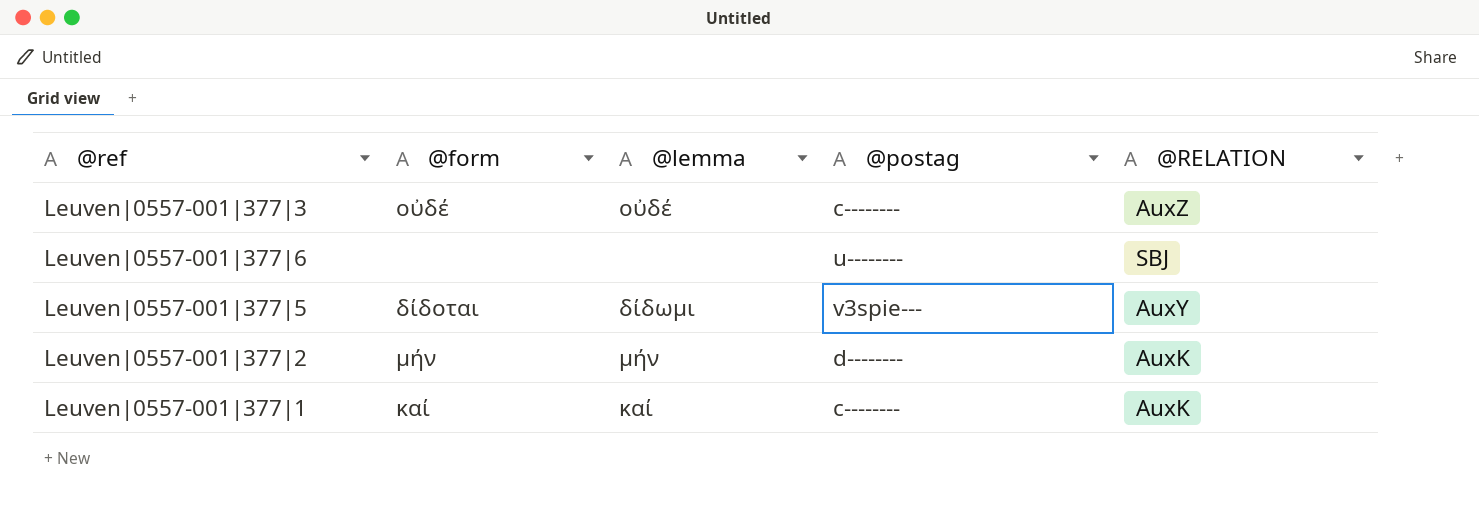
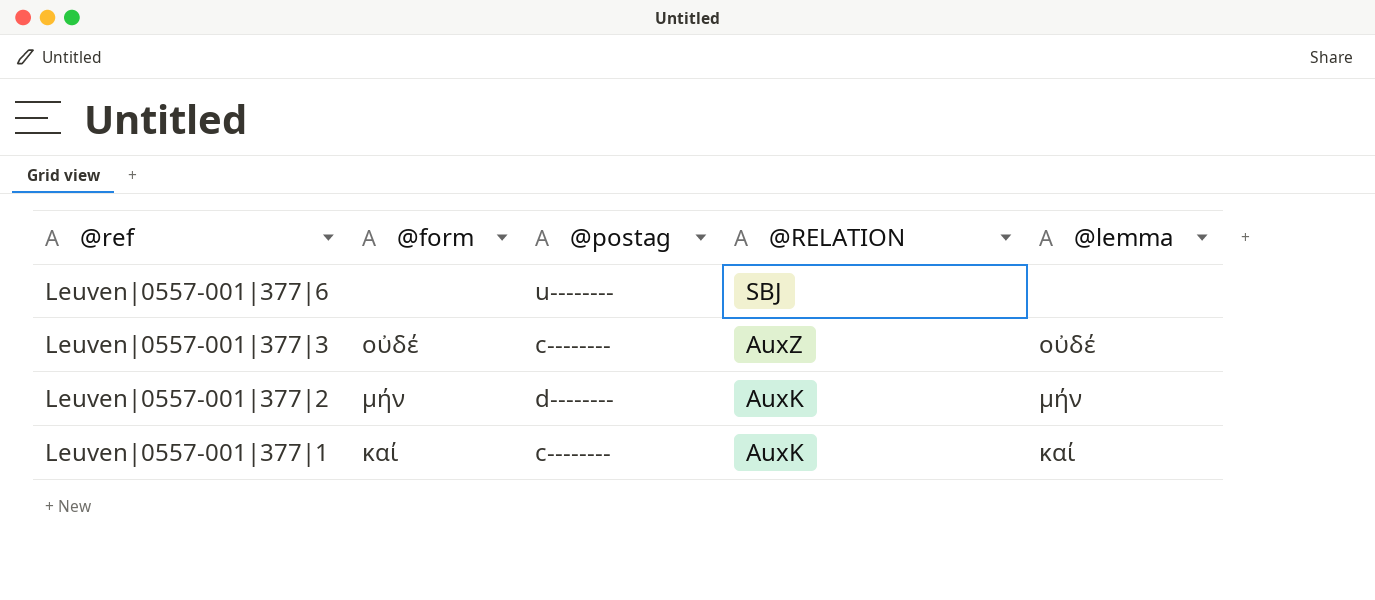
row order: none -> @ref descending
column @lemma | position: 3 -> 5
row Leuven|0557-001|377|5: δίδοται | δίδωμι | v3spie--- | AuxY -> none

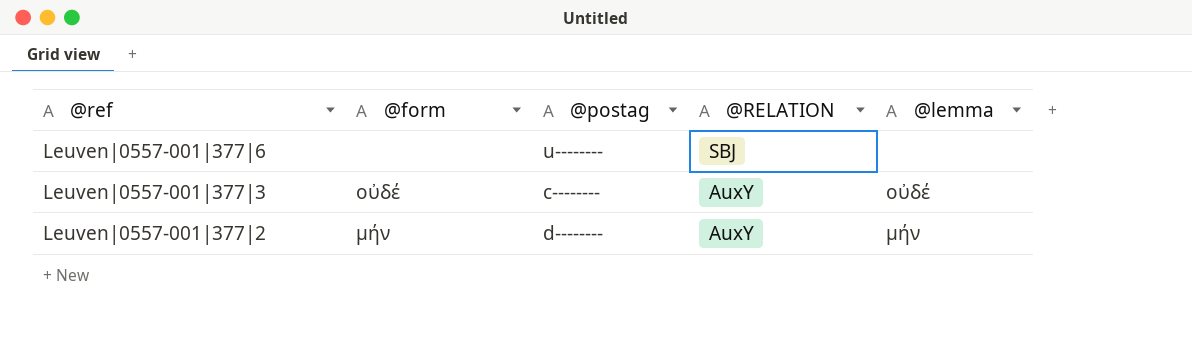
row Leuven|0557-001|377|1: καί | c-------- | AuxK | καί -> none
Leuven|0557-001|377|3 | @RELATION: AuxZ -> AuxY
Leuven|0557-001|377|2 | @RELATION: AuxK -> AuxY

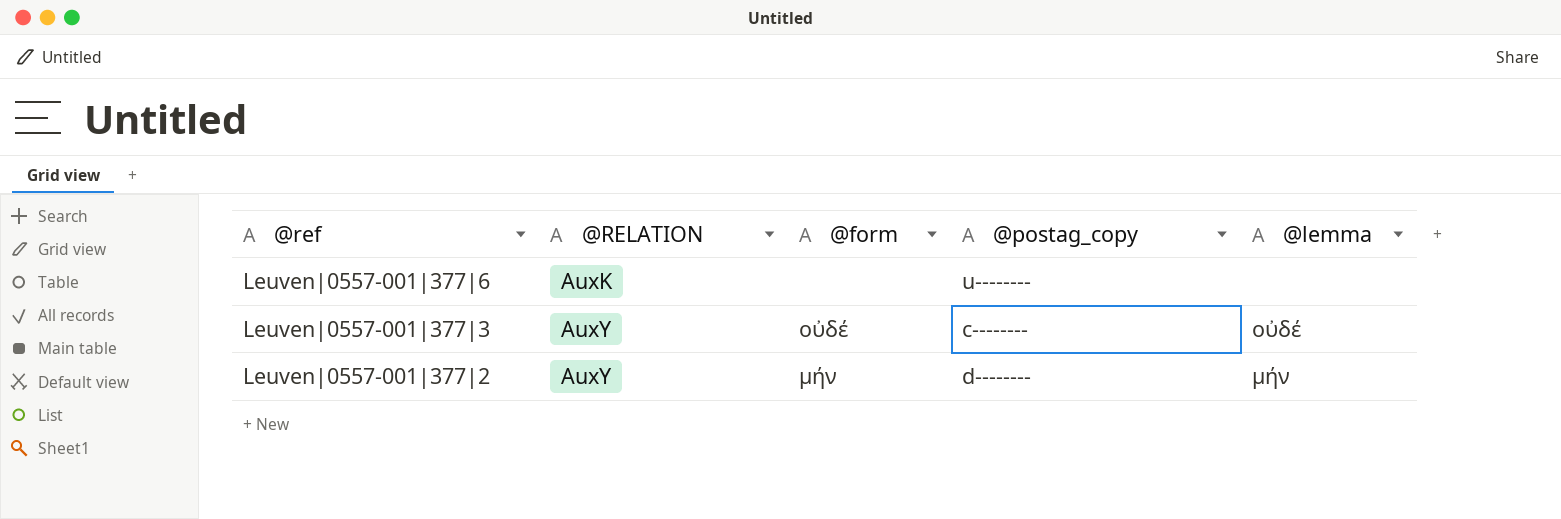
column @RELATION | position: 4 -> 2
column name: @postag -> @postag_copy
Leuven|0557-001|377|6 | @RELATION: SBJ -> AuxK

